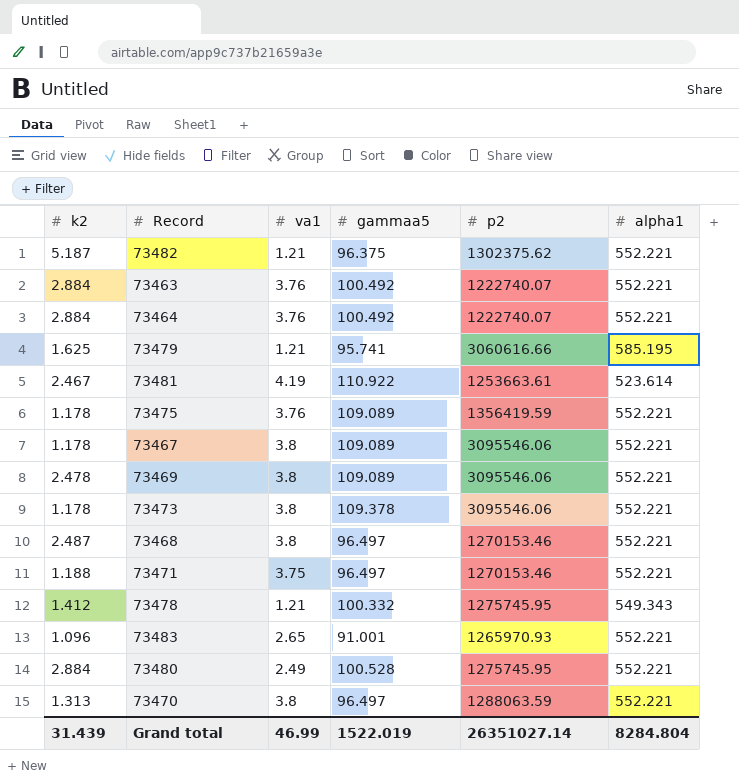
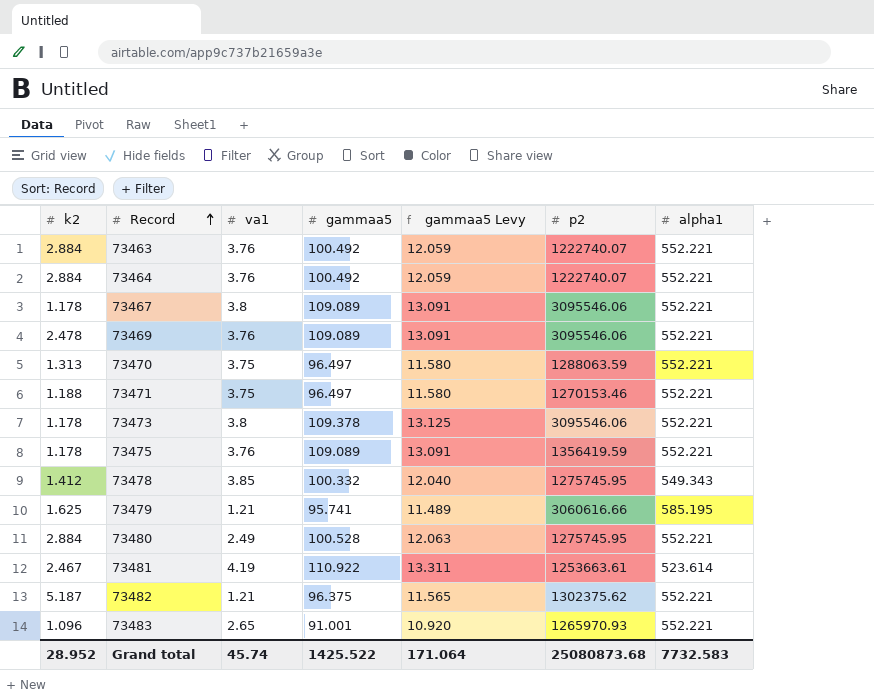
row order: none -> Record ascending
column gammaa5 Levy | formula: none -> [gammaa5] * 0.12
row 73468: 2.487 | 3.8 | 96.497 | 1270153.46 | 552.221 -> none
73469 | va1: 3.8 -> 3.76
73470 | va1: 3.8 -> 3.75
73478 | va1: 1.21 -> 3.85
Grand total | k2: 31.439 -> 28.952
Grand total | va1: 46.99 -> 45.74
Grand total | gammaa5: 1522.019 -> 1425.522
Grand total | p2: 26351027.14 -> 25080873.68
Grand total | alpha1: 8284.804 -> 7732.583

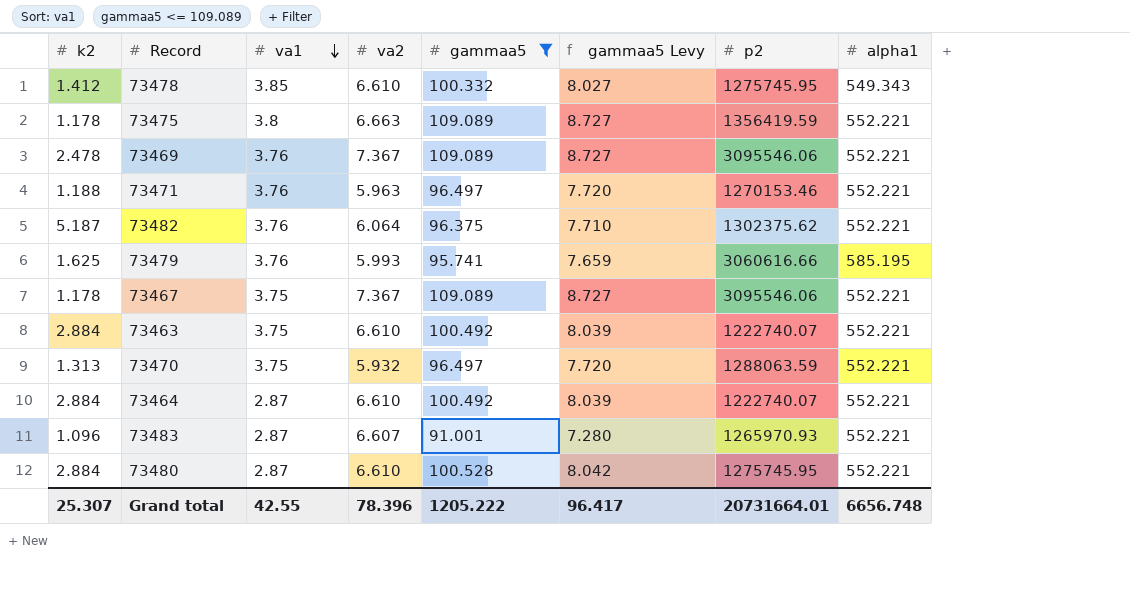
filter: none -> gammaa5 <= 109.089
row order: Record ascending -> va1 descending
column va2 | position: none -> 4
column gammaa5 Levy | formula: [gammaa5] * 0.12 -> [gammaa5] * 0.08
73475 | va1: 3.76 -> 3.8
73471 | va1: 3.75 -> 3.76
73482 | va1: 1.21 -> 3.76
73479 | va1: 1.21 -> 3.76
73467 | va1: 3.8 -> 3.75
73463 | va1: 3.76 -> 3.75
73464 | va1: 3.76 -> 2.87
73483 | va1: 2.65 -> 2.87
73480 | va1: 2.49 -> 2.87
Grand total | k2: 28.952 -> 25.307
Grand total | va1: 45.74 -> 42.55
Grand total | gammaa5: 1425.522 -> 1205.222
Grand total | gammaa5 Levy: 171.064 -> 96.417
Grand total | p2: 25080873.68 -> 20731664.01
Grand total | alpha1: 7732.583 -> 6656.748

